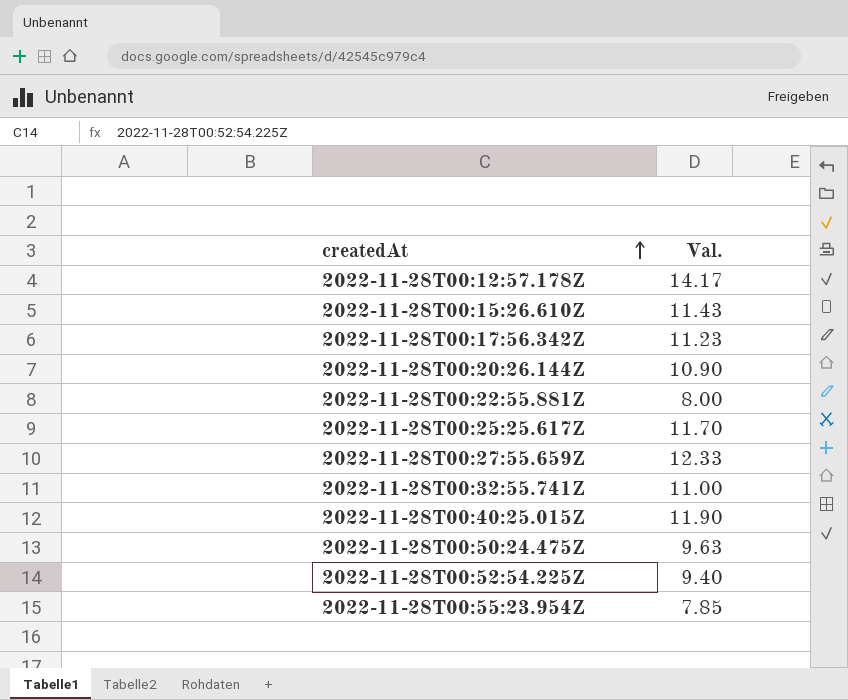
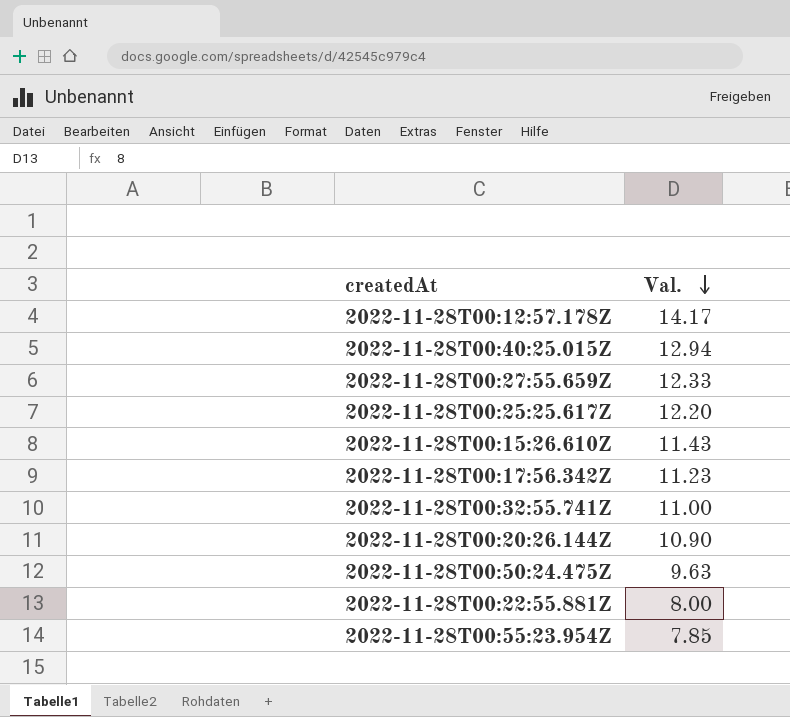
row order: createdAt ascending -> Val. descending
row 2022-11-28T00:52:54.225Z: 9.40 -> none
2022-11-28T00:40:25.015Z | Val.: 11.90 -> 12.94
2022-11-28T00:25:25.617Z | Val.: 11.70 -> 12.20

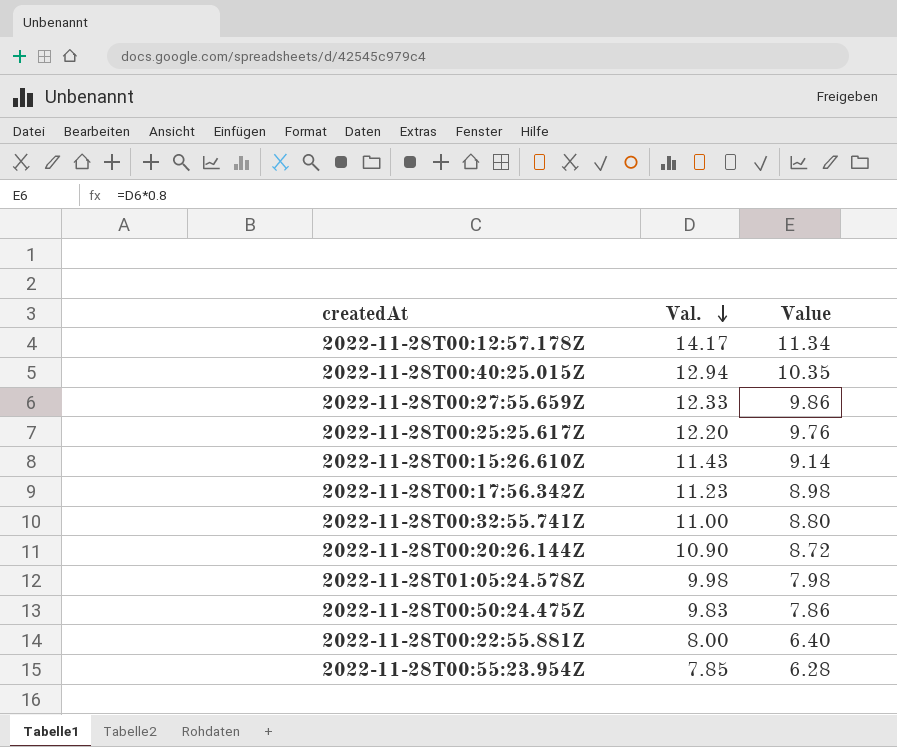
column Value | formula: none -> [Val.] * 0.8
row 2022-11-28T01:05:24.578Z: none -> 9.98 | 7.98
2022-11-28T00:50:24.475Z | Val.: 9.63 -> 9.83

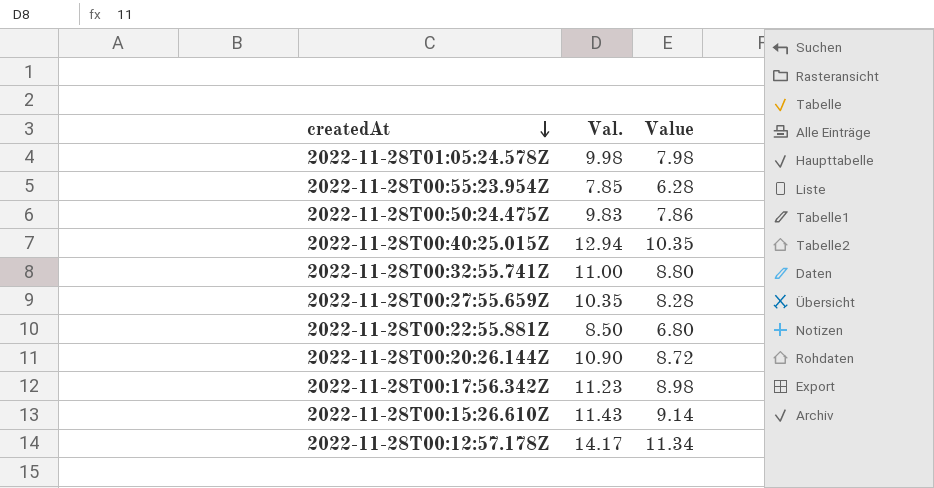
row order: Val. descending -> createdAt descending
row 2022-11-28T00:25:25.617Z: 12.20 | 9.76 -> none
2022-11-28T00:27:55.659Z | Val.: 12.33 -> 10.35
2022-11-28T00:27:55.659Z | Value: 9.86 -> 8.28
2022-11-28T00:22:55.881Z | Val.: 8.00 -> 8.50
2022-11-28T00:22:55.881Z | Value: 6.40 -> 6.80

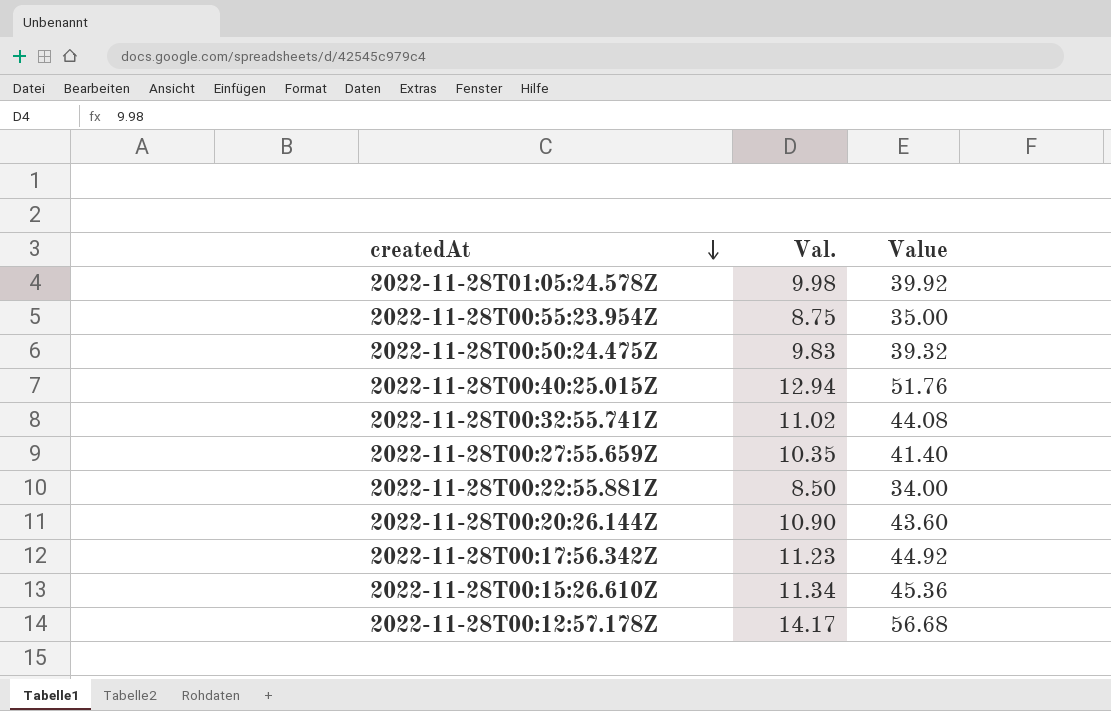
column Value | formula: [Val.] * 0.8 -> [Val.] * 4
2022-11-28T00:55:23.954Z | Val.: 7.85 -> 8.75
2022-11-28T00:32:55.741Z | Val.: 11.00 -> 11.02
2022-11-28T00:15:26.610Z | Val.: 11.43 -> 11.34

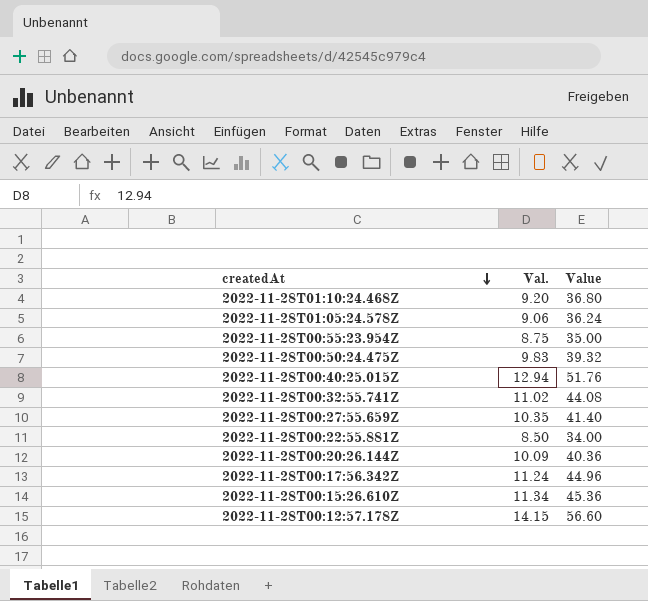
row 2022-11-28T01:10:24.468Z: none -> 9.20 | 36.80
2022-11-28T01:05:24.578Z | Val.: 9.98 -> 9.06
2022-11-28T01:05:24.578Z | Value: 39.92 -> 36.24
2022-11-28T00:20:26.144Z | Val.: 10.90 -> 10.09
2022-11-28T00:20:26.144Z | Value: 43.60 -> 40.36
2022-11-28T00:17:56.342Z | Val.: 11.23 -> 11.24
2022-11-28T00:17:56.342Z | Value: 44.92 -> 44.96
2022-11-28T00:12:57.178Z | Val.: 14.17 -> 14.15
2022-11-28T00:12:57.178Z | Value: 56.68 -> 56.60

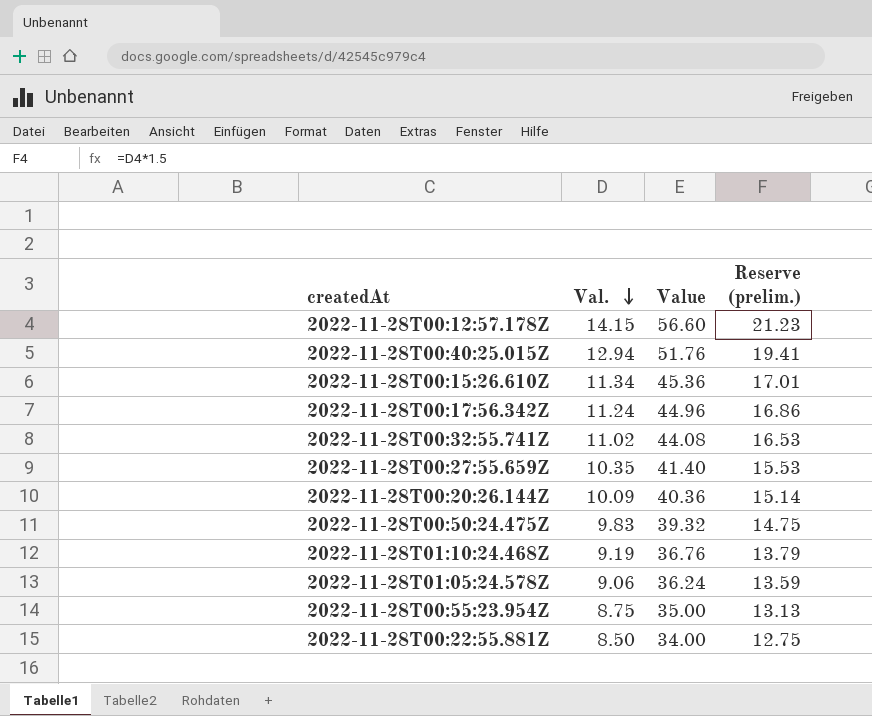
row order: createdAt descending -> Val. descending
column Reserve (prelim.) | formula: none -> [Val.] * 1.5
2022-11-28T01:10:24.468Z | Val.: 9.20 -> 9.19
2022-11-28T01:10:24.468Z | Value: 36.80 -> 36.76

